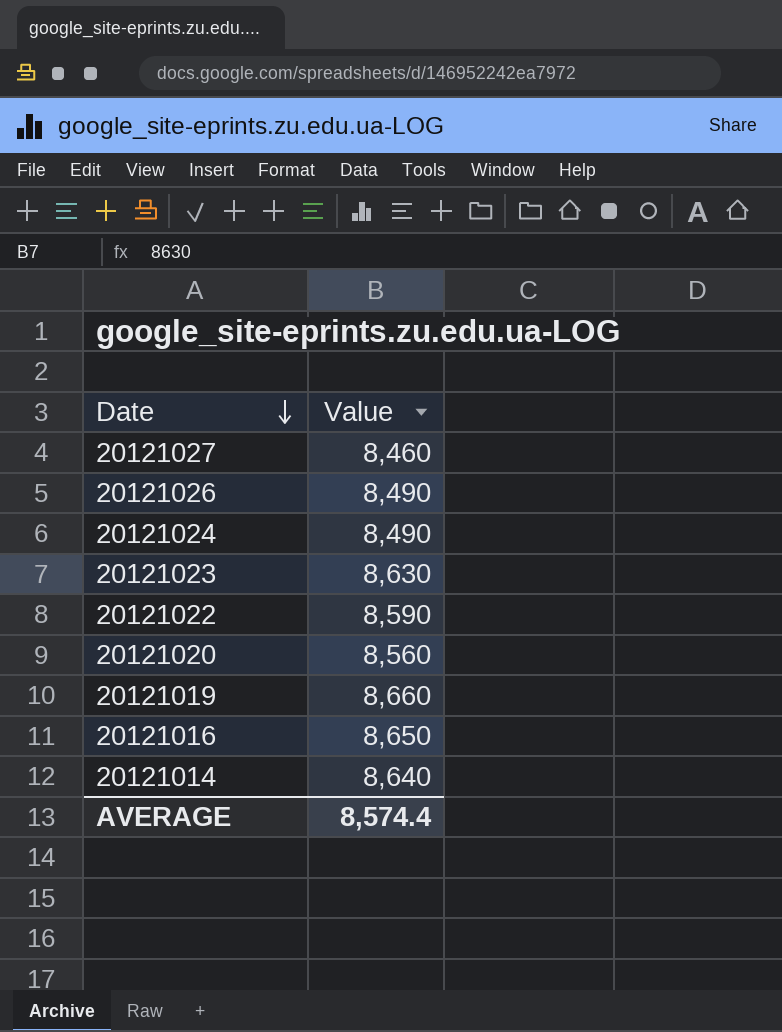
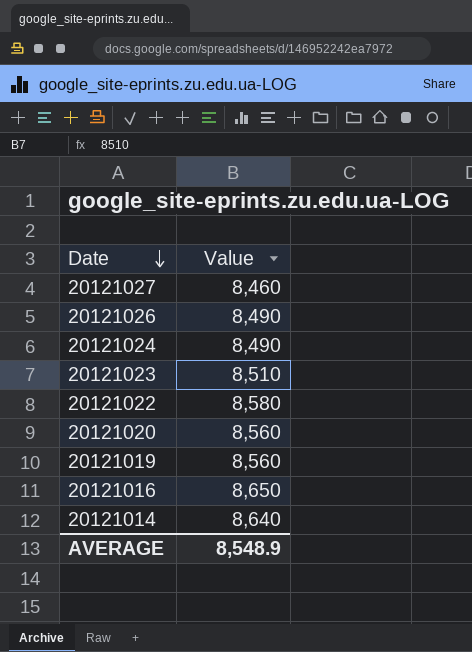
20121023 | Value: 8,630 -> 8,510
20121022 | Value: 8,590 -> 8,580
20121019 | Value: 8,660 -> 8,560
AVERAGE | Value: 8,574.4 -> 8,548.9

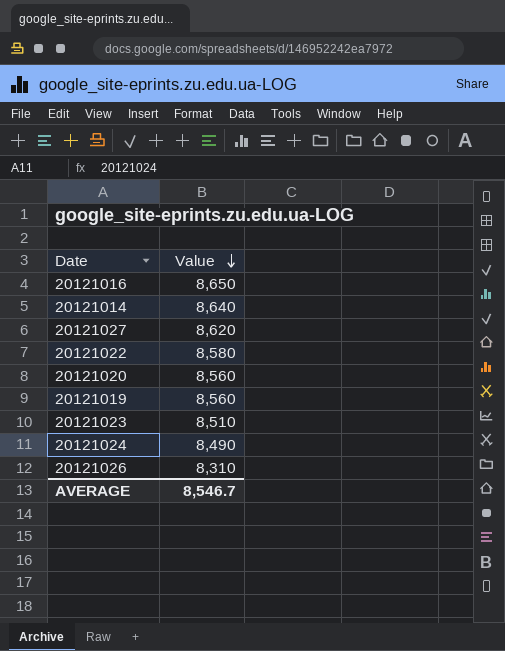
row order: Date descending -> Value descending
20121027 | Value: 8,460 -> 8,620
20121026 | Value: 8,490 -> 8,310
AVERAGE | Value: 8,548.9 -> 8,546.7

